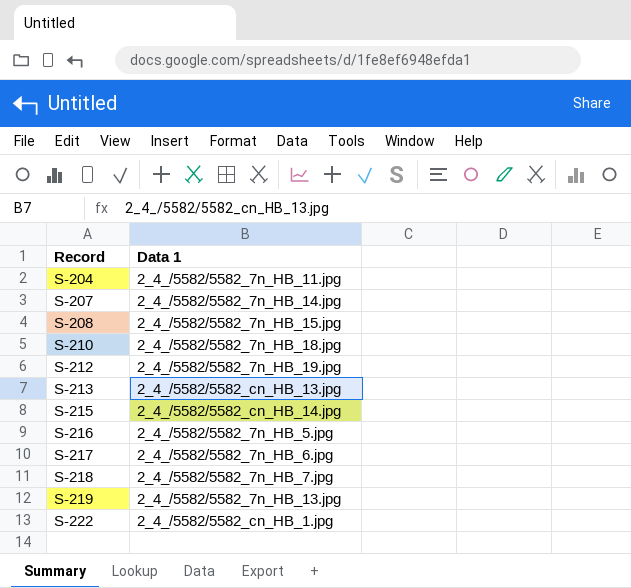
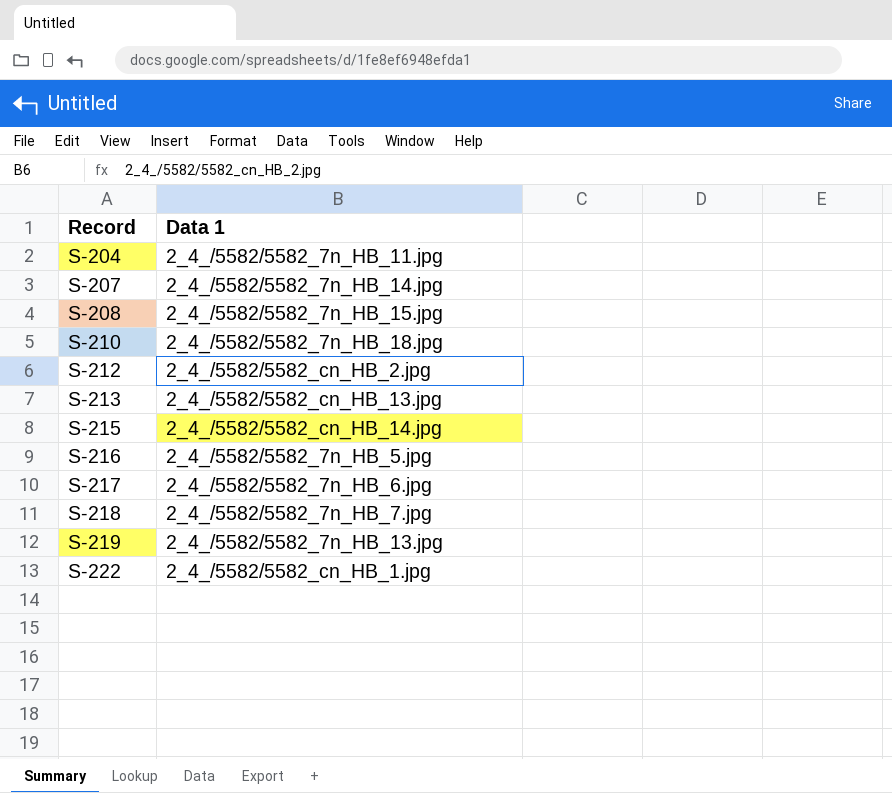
S-212 | Data 1: 2_4_/5582/5582_7n_HB_19.jpg -> 2_4_/5582/5582_cn_HB_2.jpg

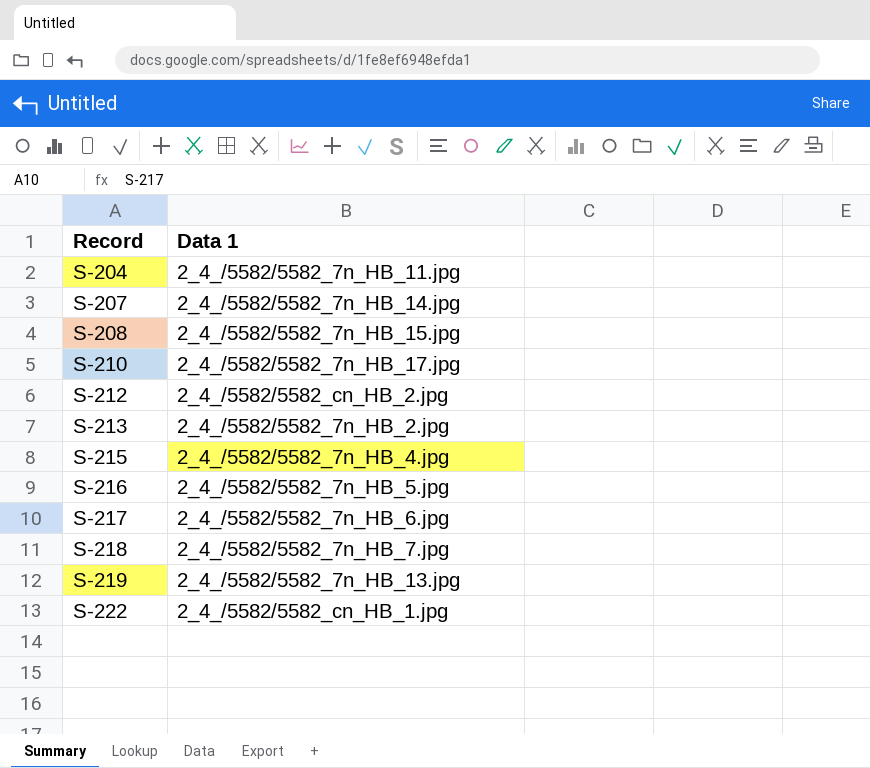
S-210 | Data 1: 2_4_/5582/5582_7n_HB_18.jpg -> 2_4_/5582/5582_7n_HB_17.jpg
S-213 | Data 1: 2_4_/5582/5582_cn_HB_13.jpg -> 2_4_/5582/5582_7n_HB_2.jpg
S-215 | Data 1: 2_4_/5582/5582_cn_HB_14.jpg -> 2_4_/5582/5582_7n_HB_4.jpg

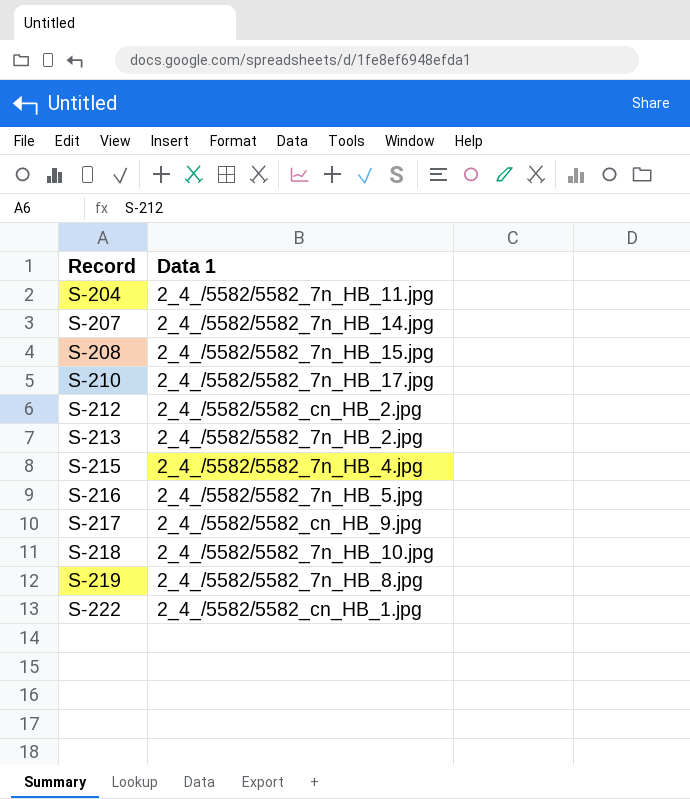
S-217 | Data 1: 2_4_/5582/5582_7n_HB_6.jpg -> 2_4_/5582/5582_cn_HB_9.jpg
S-218 | Data 1: 2_4_/5582/5582_7n_HB_7.jpg -> 2_4_/5582/5582_7n_HB_10.jpg
S-219 | Data 1: 2_4_/5582/5582_7n_HB_13.jpg -> 2_4_/5582/5582_7n_HB_8.jpg

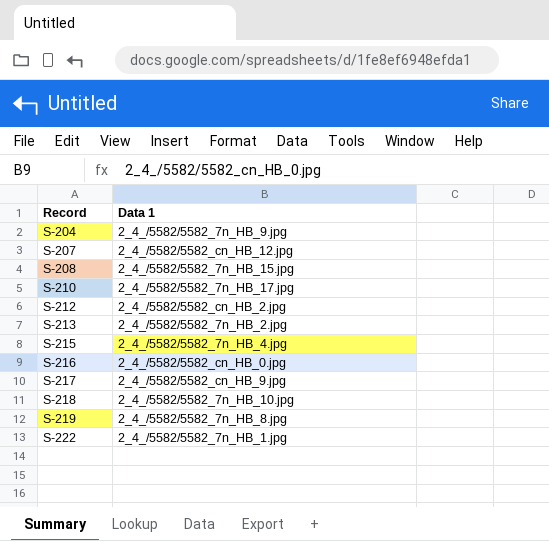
S-204 | Data 1: 2_4_/5582/5582_7n_HB_11.jpg -> 2_4_/5582/5582_7n_HB_9.jpg
S-207 | Data 1: 2_4_/5582/5582_7n_HB_14.jpg -> 2_4_/5582/5582_cn_HB_12.jpg
S-216 | Data 1: 2_4_/5582/5582_7n_HB_5.jpg -> 2_4_/5582/5582_cn_HB_0.jpg
S-222 | Data 1: 2_4_/5582/5582_cn_HB_1.jpg -> 2_4_/5582/5582_7n_HB_1.jpg

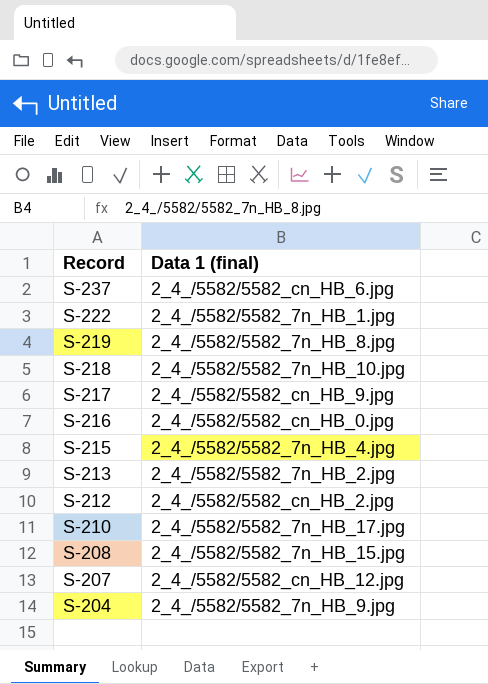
row order: Record ascending -> Record descending
column name: Data 1 -> Data 1 (final)
row S-237: none -> 2_4_/5582/5582_cn_HB_6.jpg

